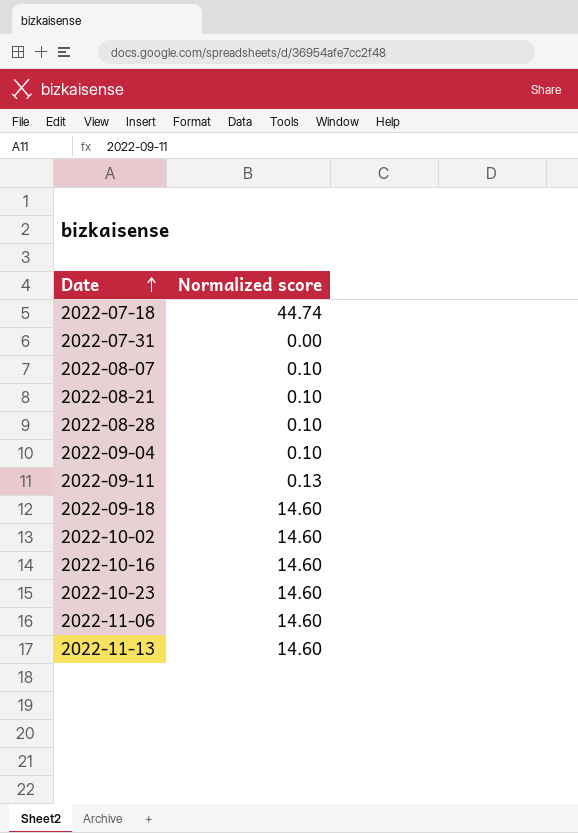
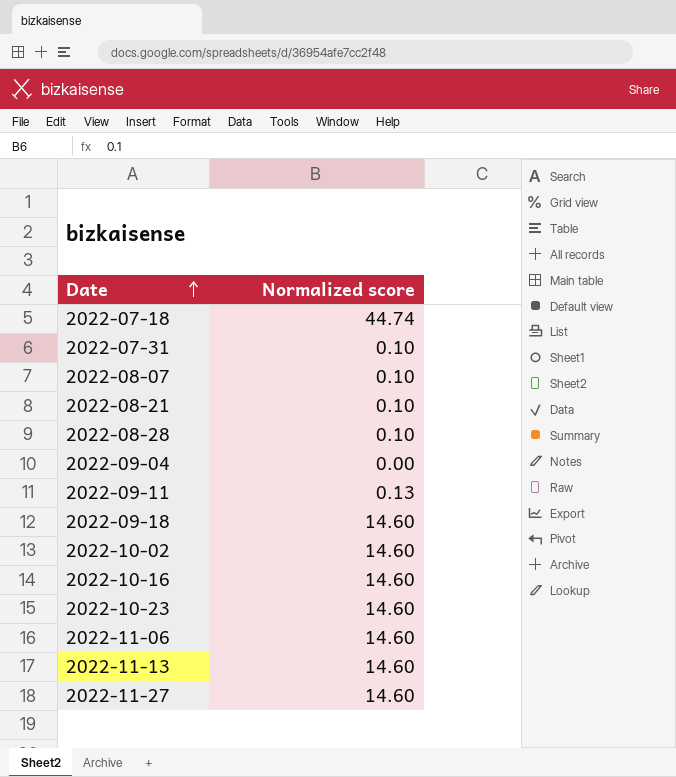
2022-07-31 | Normalized score: 0.00 -> 0.10
2022-09-04 | Normalized score: 0.10 -> 0.00
row 2022-11-27: none -> 14.60

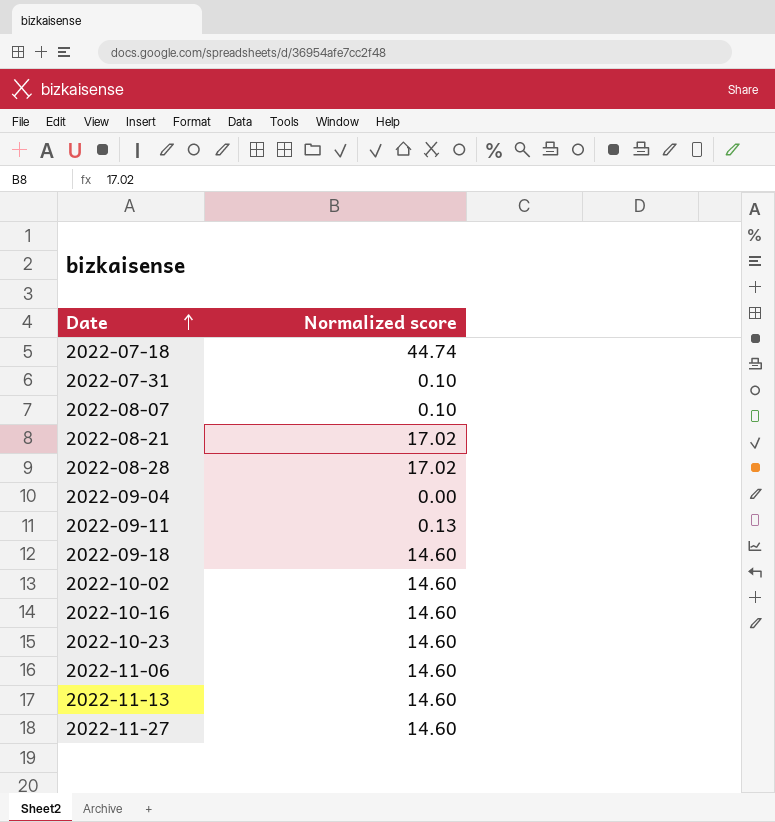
2022-08-21 | Normalized score: 0.10 -> 17.02
2022-08-28 | Normalized score: 0.10 -> 17.02

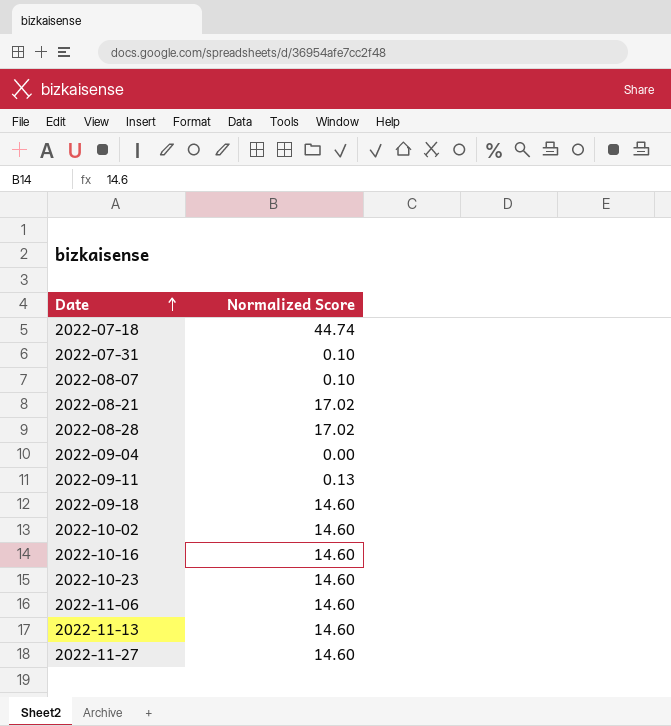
column name: Normalized score -> Normalized Score

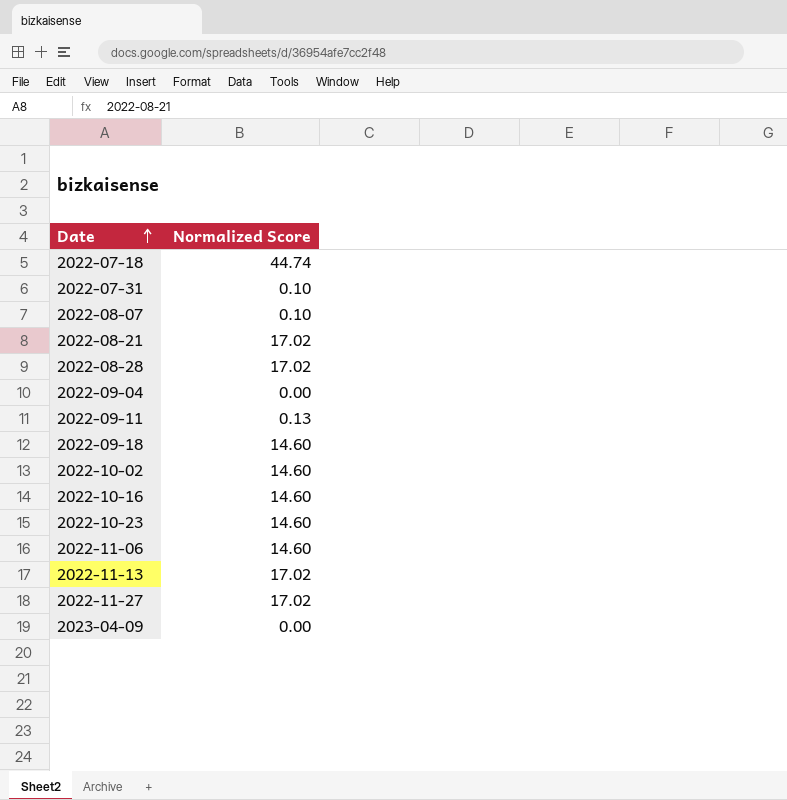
2022-11-13 | Normalized Score: 14.60 -> 17.02
2022-11-27 | Normalized Score: 14.60 -> 17.02
row 2023-04-09: none -> 0.00

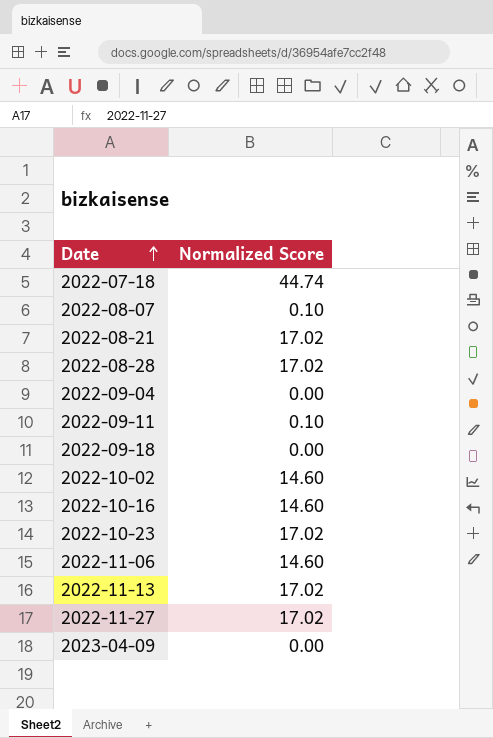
row 2022-07-31: 0.10 -> none
2022-09-11 | Normalized Score: 0.13 -> 0.10
2022-09-18 | Normalized Score: 14.60 -> 0.00
2022-10-23 | Normalized Score: 14.60 -> 17.02

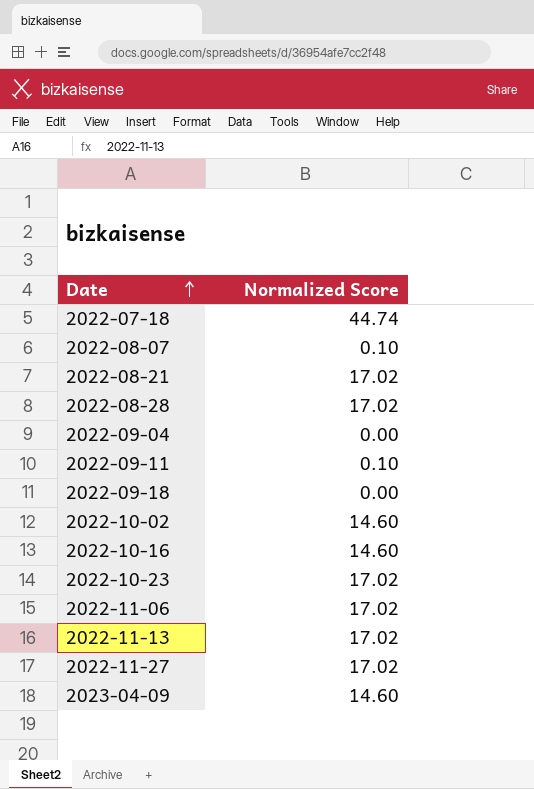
2022-11-06 | Normalized Score: 14.60 -> 17.02
2023-04-09 | Normalized Score: 0.00 -> 14.60

